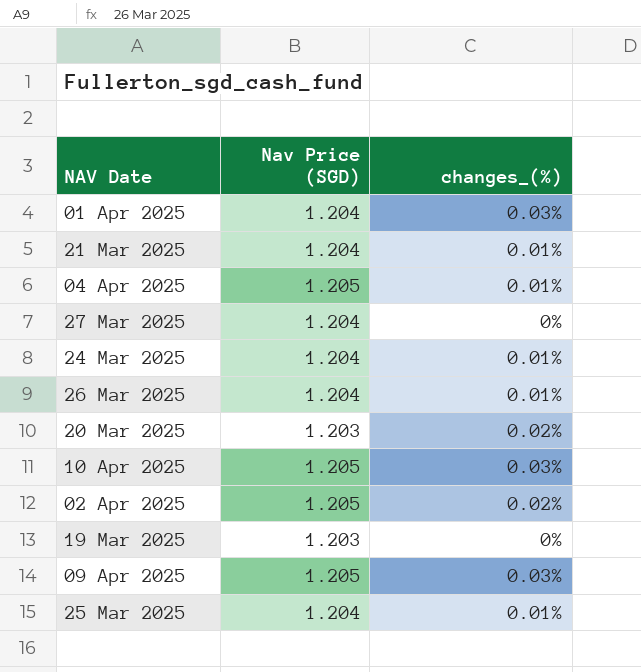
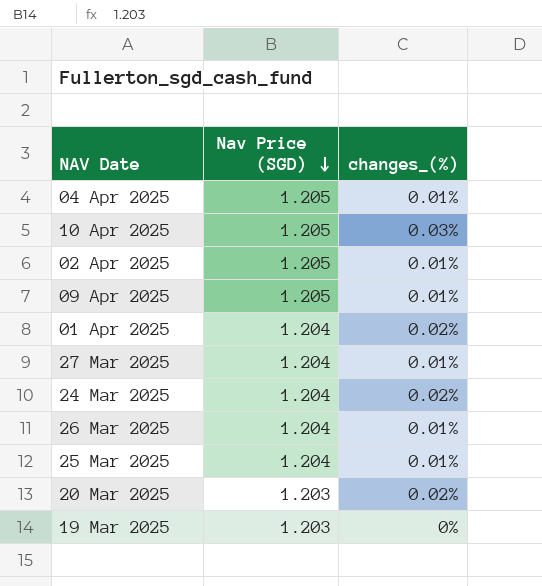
row order: none -> Nav Price (SGD) descending
row 21 Mar 2025: 1.204 | 0.01% -> none
02 Apr 2025 | changes_(%): 0.02% -> 0.01%
09 Apr 2025 | changes_(%): 0.03% -> 0.01%
01 Apr 2025 | changes_(%): 0.03% -> 0.02%
27 Mar 2025 | changes_(%): 0% -> 0.01%
24 Mar 2025 | changes_(%): 0.01% -> 0.02%

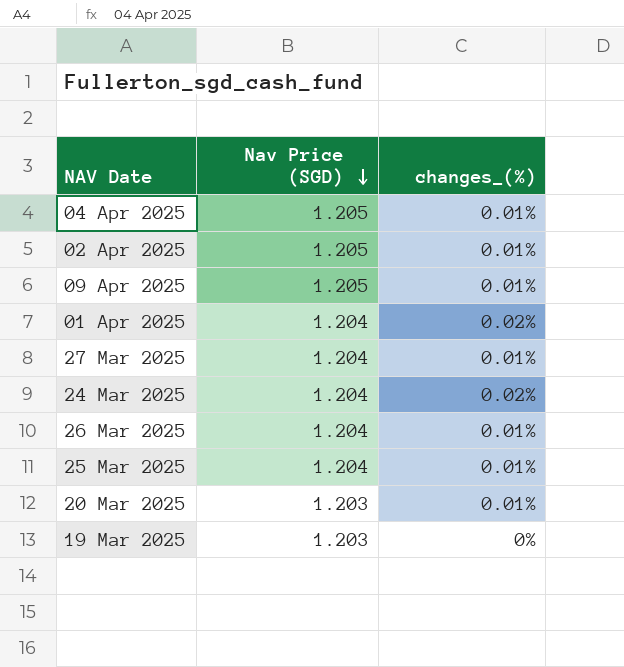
row 10 Apr 2025: 1.205 | 0.03% -> none
20 Mar 2025 | changes_(%): 0.02% -> 0.01%

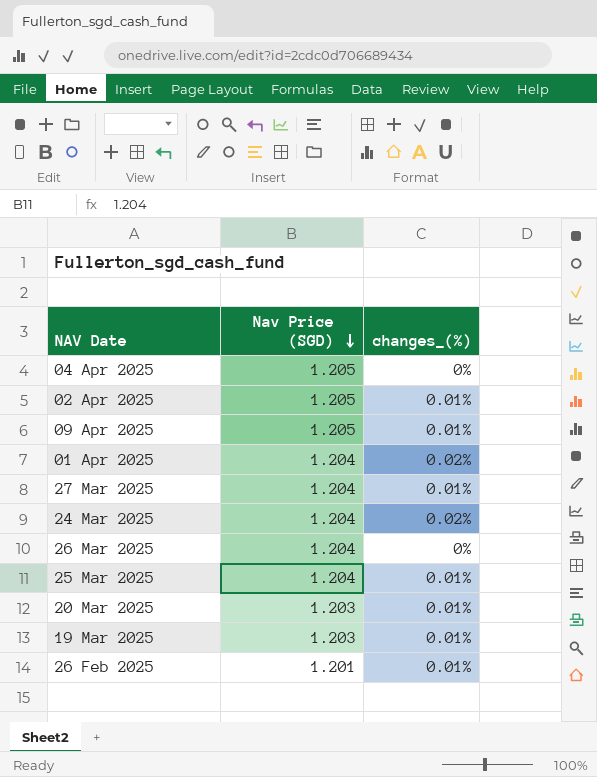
04 Apr 2025 | changes_(%): 0.01% -> 0%
26 Mar 2025 | changes_(%): 0.01% -> 0%
19 Mar 2025 | changes_(%): 0% -> 0.01%
row 26 Feb 2025: none -> 1.201 | 0.01%

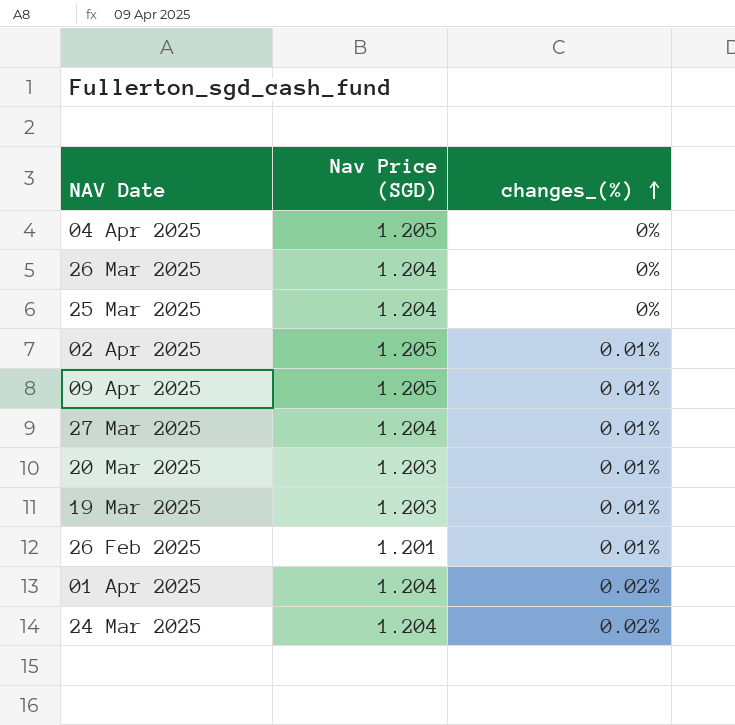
row order: Nav Price (SGD) descending -> changes_(%) ascending
25 Mar 2025 | changes_(%): 0.01% -> 0%

